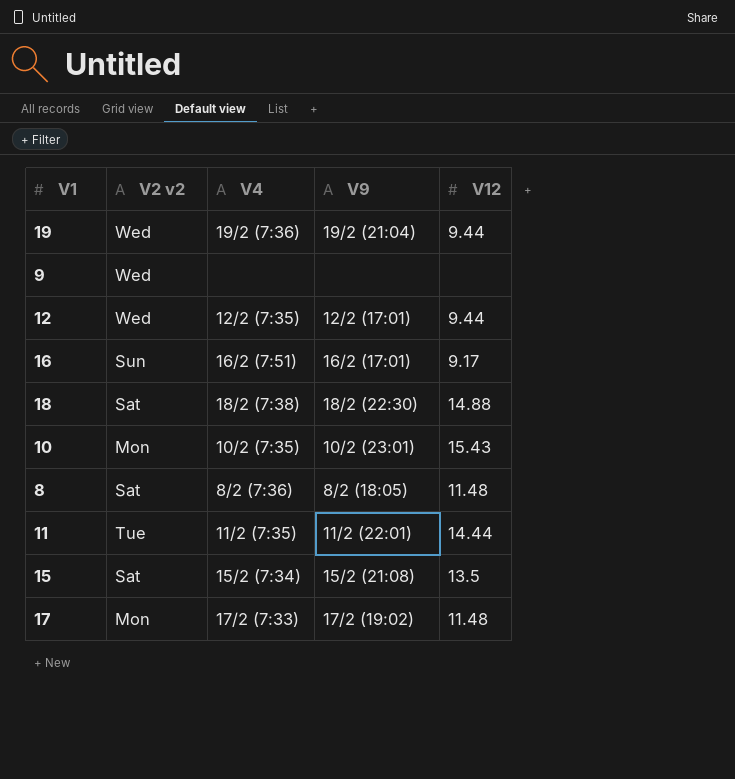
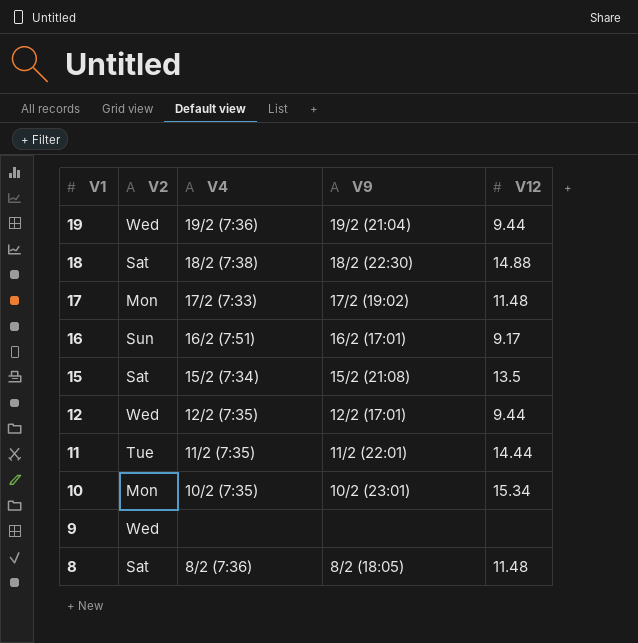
row order: none -> V1 descending
column name: V2 v2 -> V2
10 | V12: 15.43 -> 15.34

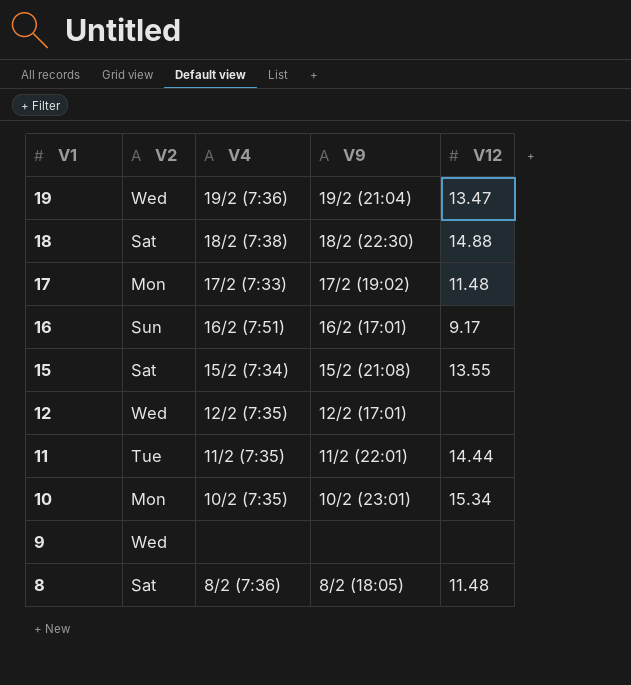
19 | V12: 9.44 -> 13.47
15 | V12: 13.5 -> 13.55
12 | V12: 9.44 -> none

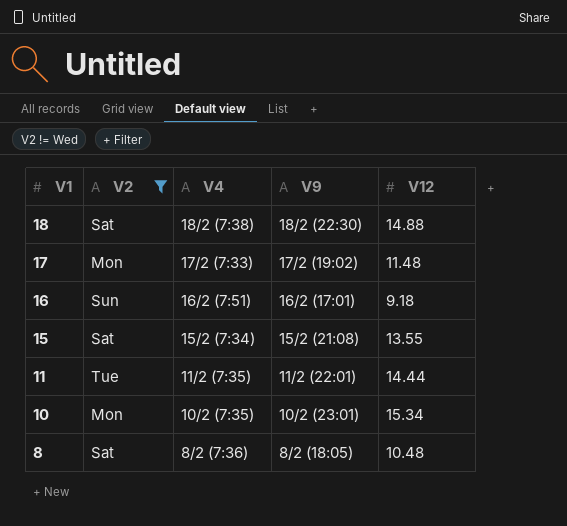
filter: none -> V2 != Wed
16 | V12: 9.17 -> 9.18
8 | V12: 11.48 -> 10.48

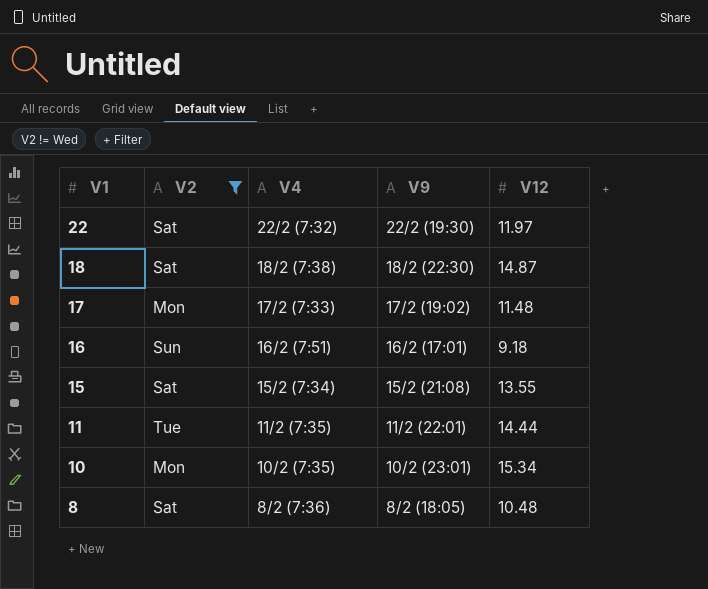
row 22: none -> Sat | 22/2 (7:32) | 22/2 (19:30) | 11.97
18 | V12: 14.88 -> 14.87

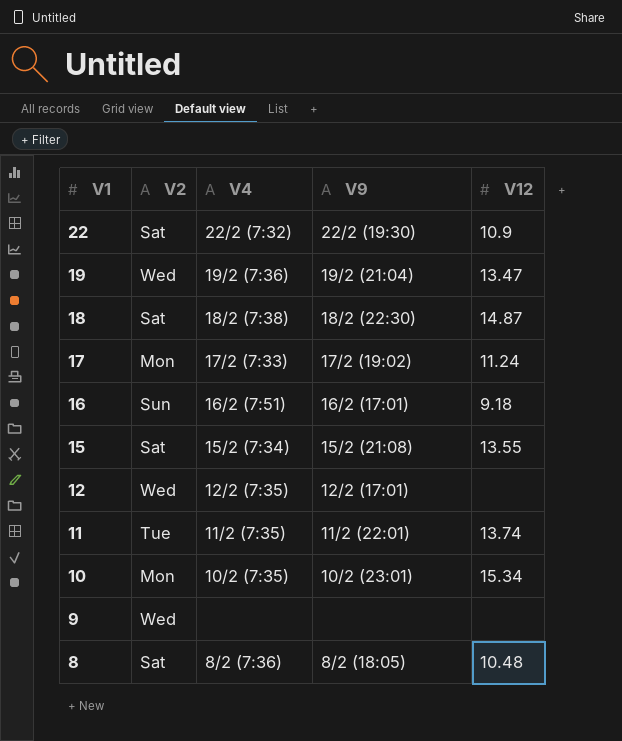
filter: V2 != Wed -> none
22 | V12: 11.97 -> 10.9
17 | V12: 11.48 -> 11.24
11 | V12: 14.44 -> 13.74

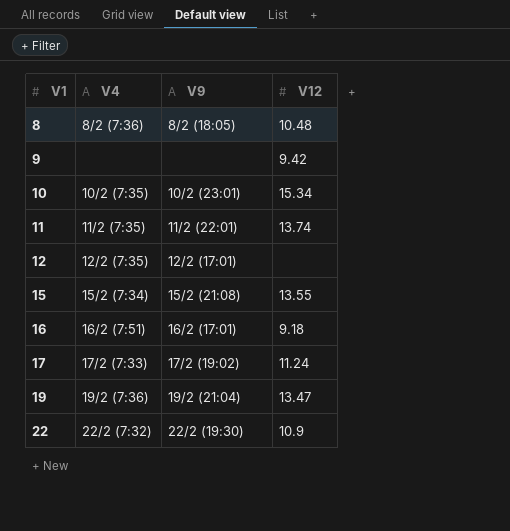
row order: V1 descending -> V1 ascending
column V2 | position: 2 -> none
row 18: Sat | 18/2 (7:38) | 18/2 (22:30) | 14.87 -> none
9 | V12: none -> 9.42

